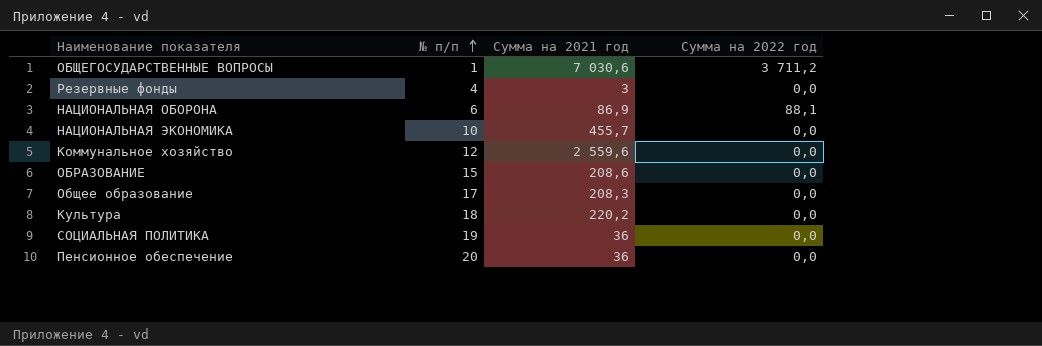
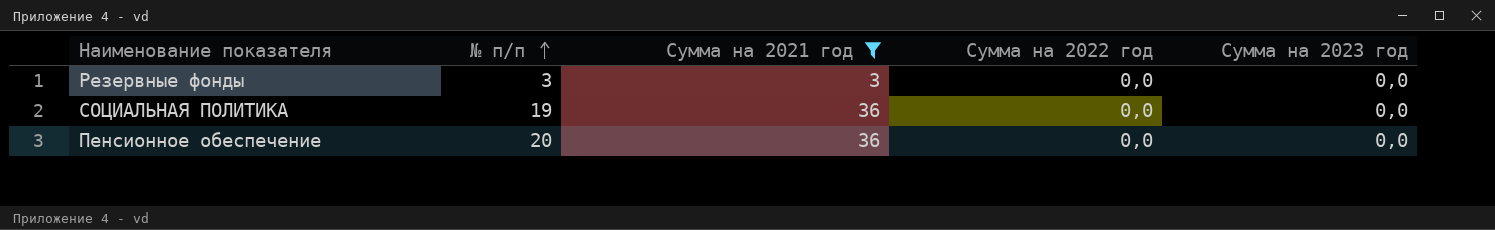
filter: none -> Сумма на 2021 год <= 36
column Сумма на 2023 год | position: none -> 5
Резервные фонды | № п/п: 4 -> 3

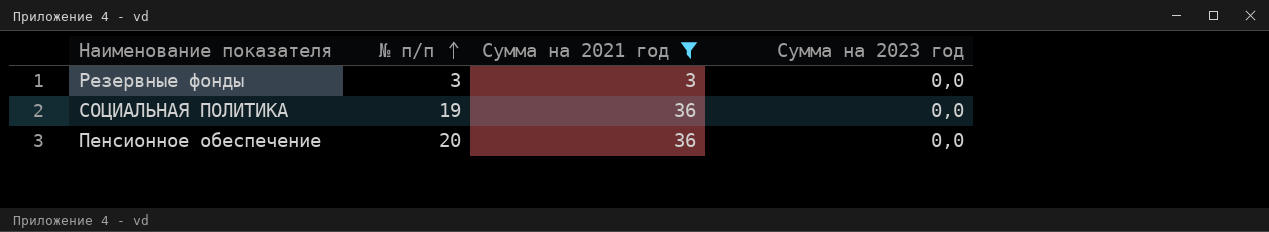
column Сумма на 2022 год | position: 4 -> none

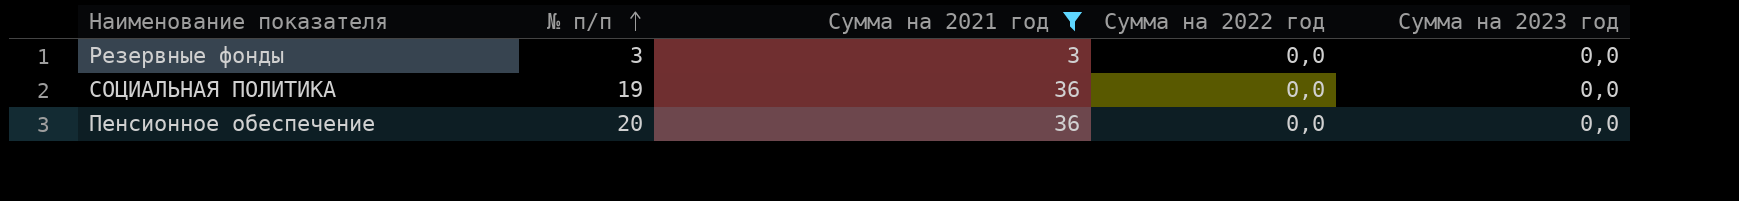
column Сумма на 2022 год | position: none -> 4

